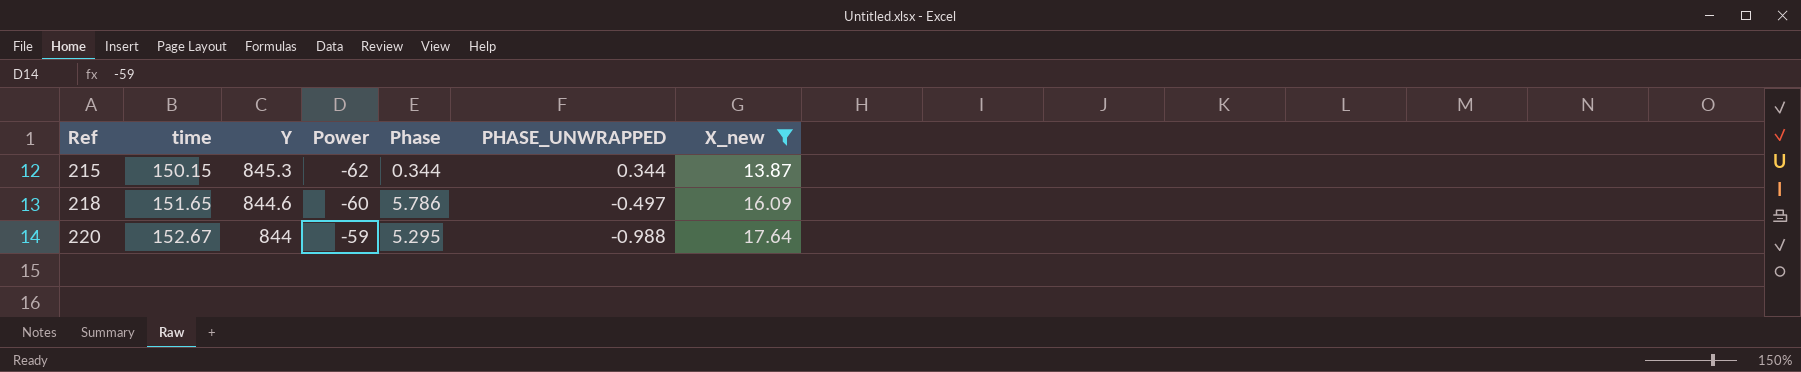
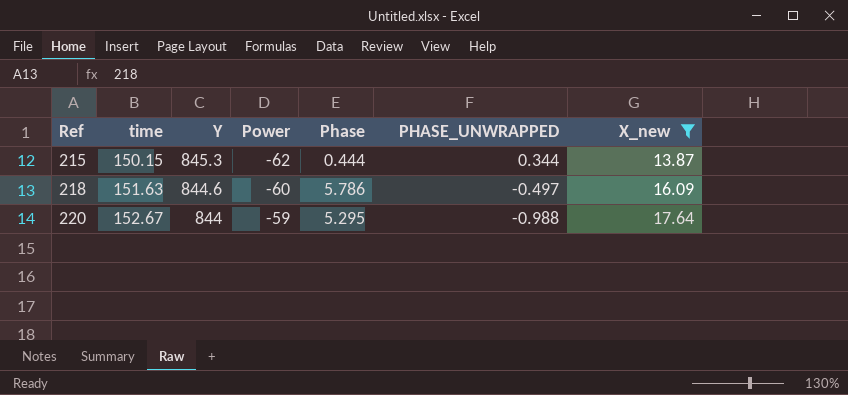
215 | Phase: 0.344 -> 0.444
218 | time: 151.65 -> 151.63

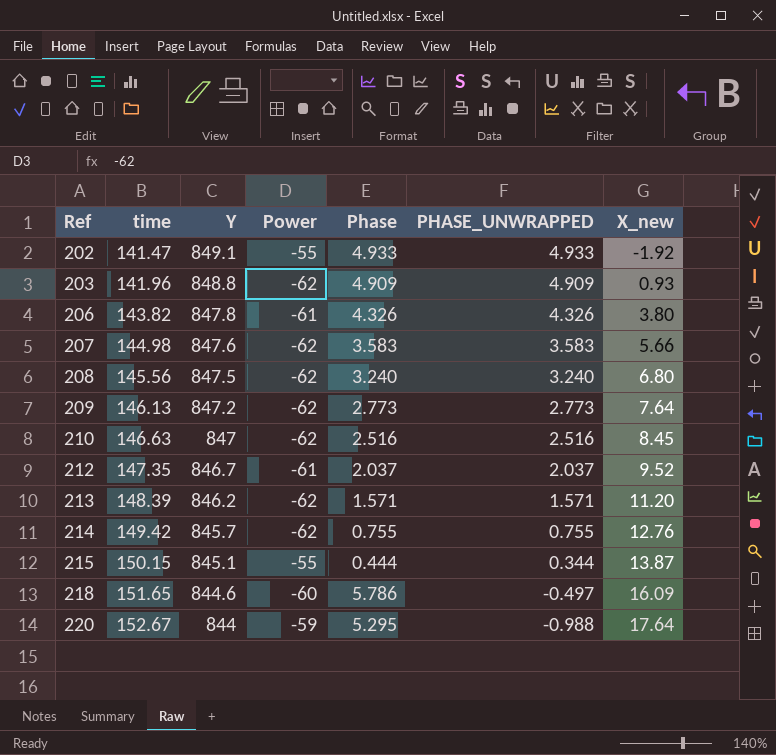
filter: X_new >= 13.87 -> none
215 | Y: 845.3 -> 845.1
215 | Power: -62 -> -55
218 | time: 151.63 -> 151.65

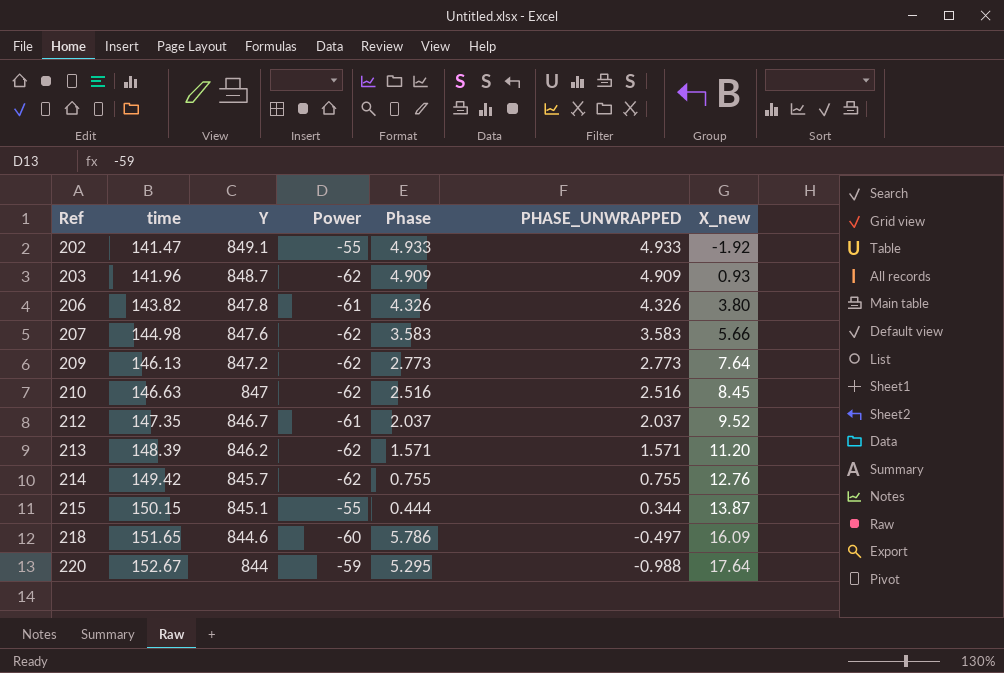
row 208: 145.56 | 847.5 | -62 | 3.240 | 3.240 | 6.80 -> none
203 | Y: 848.8 -> 848.7

